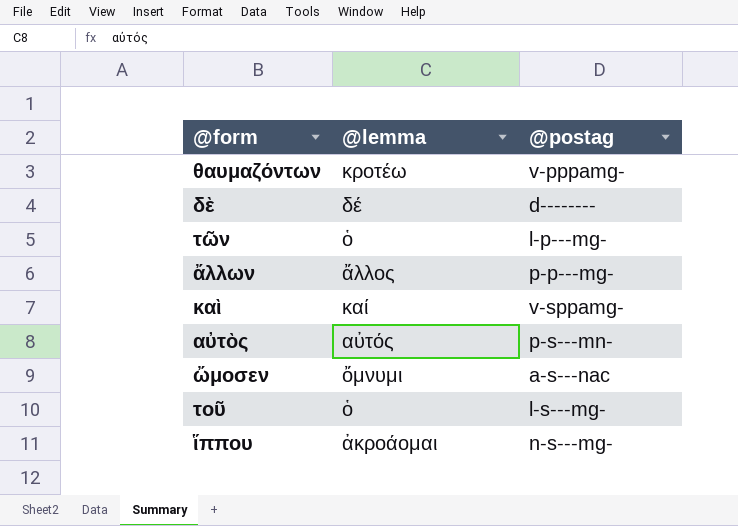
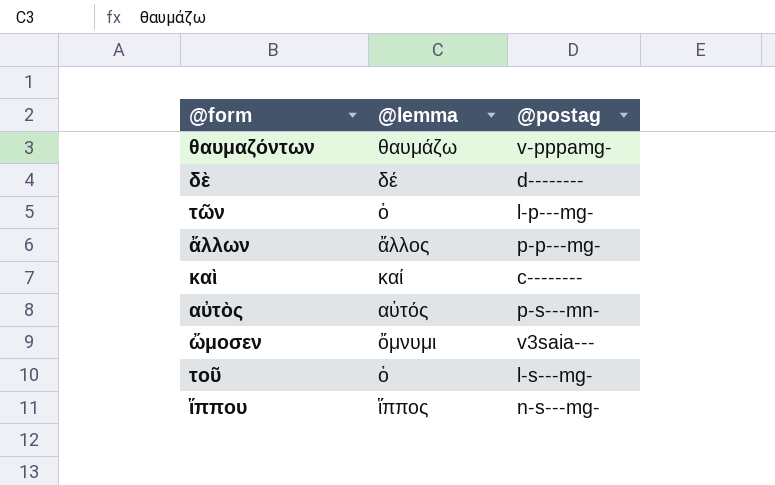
θαυμαζόντων | @lemma: κροτέω -> θαυμάζω
καὶ | @postag: v-sppamg- -> c--------
ὤμοσεν | @postag: a-s---nac -> v3saia---
ἵππου | @lemma: ἀκροάομαι -> ἵππος

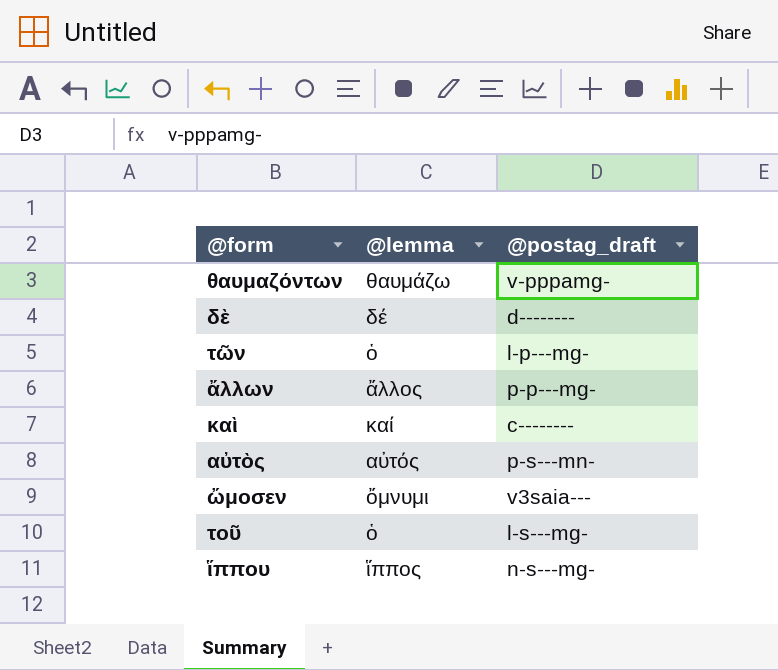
column name: @postag -> @postag_draft

